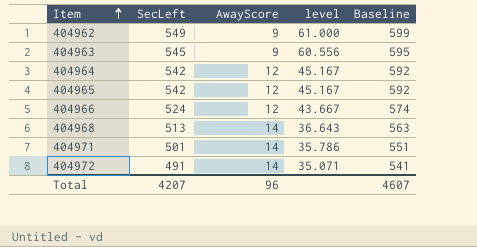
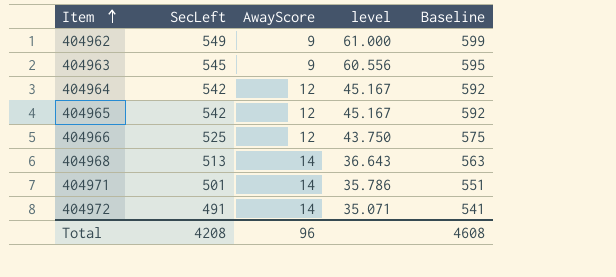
404966 | SecLeft: 524 -> 525
404966 | level: 43.667 -> 43.750
404966 | Baseline: 574 -> 575
Total | SecLeft: 4207 -> 4208
Total | Baseline: 4607 -> 4608

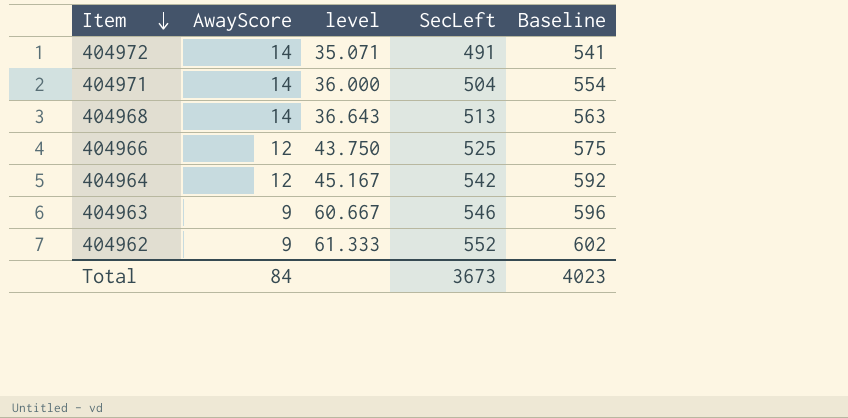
row order: Item ascending -> Item descending
column SecLeft | position: 2 -> 4
row 404965: 542 | 12 | 45.167 | 592 -> none
404971 | level: 35.786 -> 36.000
404971 | SecLeft: 501 -> 504
404971 | Baseline: 551 -> 554
404963 | level: 60.556 -> 60.667
404963 | SecLeft: 545 -> 546
404963 | Baseline: 595 -> 596
404962 | level: 61.000 -> 61.333
404962 | SecLeft: 549 -> 552
404962 | Baseline: 599 -> 602
Total | AwayScore: 96 -> 84
Total | SecLeft: 4208 -> 3673
Total | Baseline: 4608 -> 4023

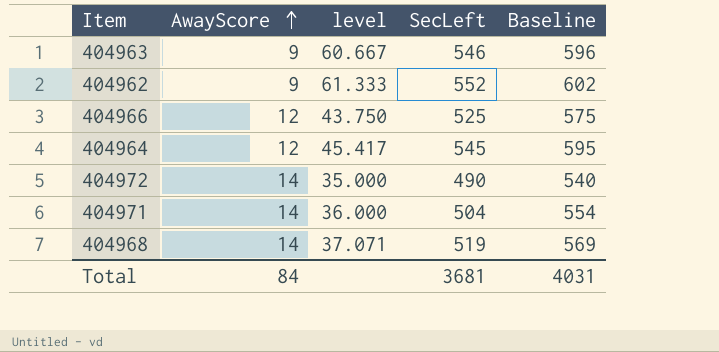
row order: Item descending -> AwayScore ascending
404964 | level: 45.167 -> 45.417
404964 | SecLeft: 542 -> 545
404964 | Baseline: 592 -> 595
404972 | level: 35.071 -> 35.000
404972 | SecLeft: 491 -> 490
404972 | Baseline: 541 -> 540
404968 | level: 36.643 -> 37.071
404968 | SecLeft: 513 -> 519
404968 | Baseline: 563 -> 569
Total | SecLeft: 3673 -> 3681
Total | Baseline: 4023 -> 4031

